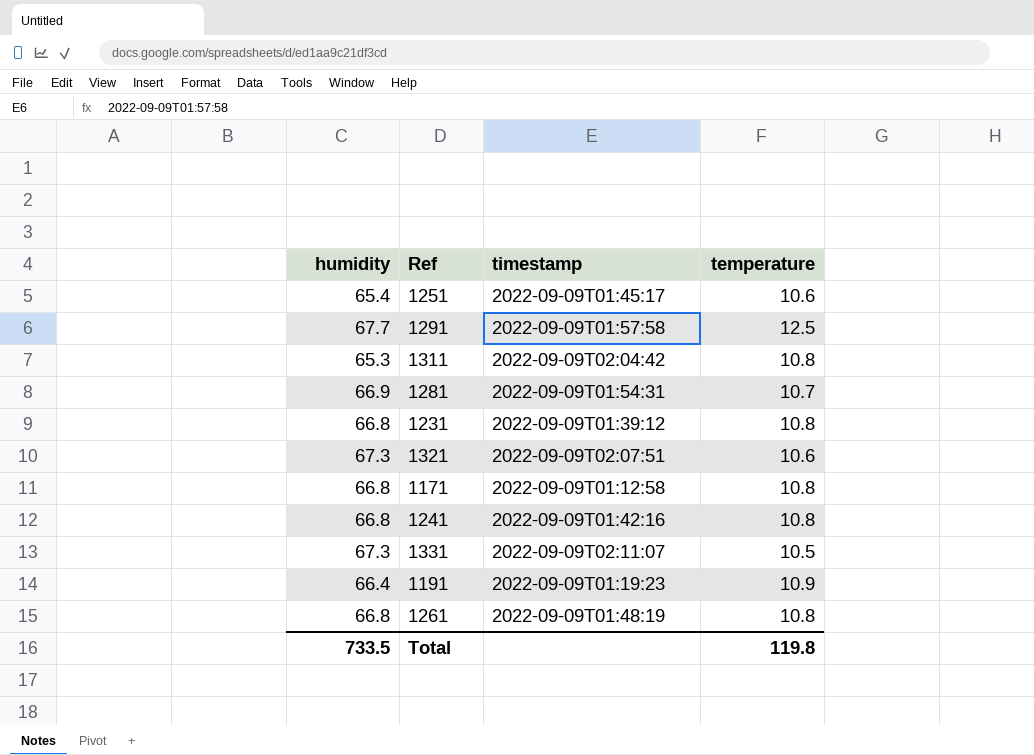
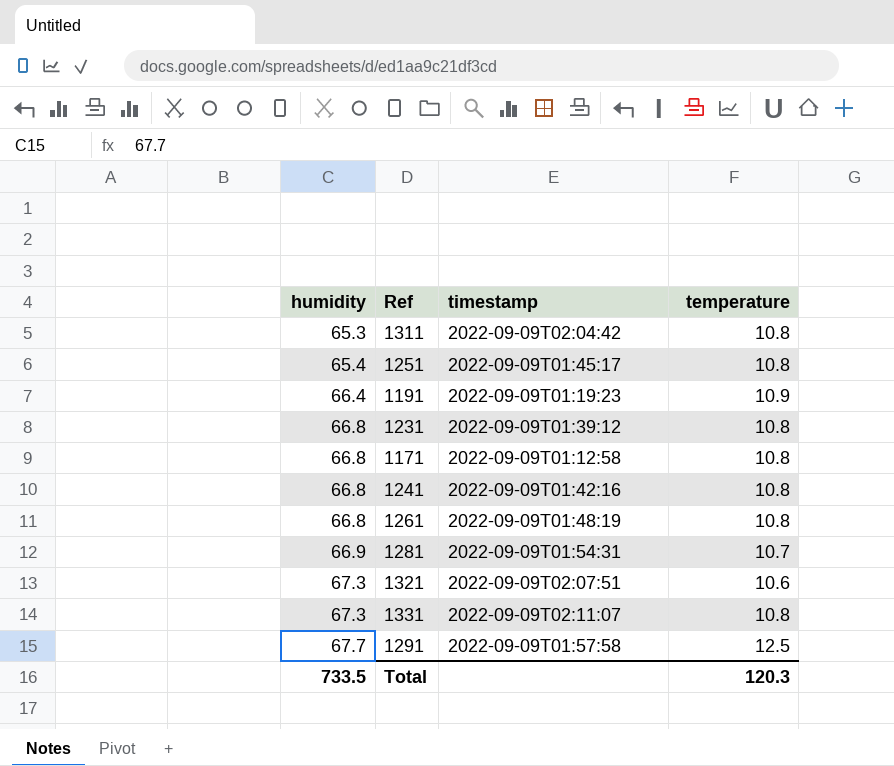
row order: none -> humidity ascending
1251 | temperature: 10.6 -> 10.8
1331 | temperature: 10.5 -> 10.8
Total | temperature: 119.8 -> 120.3

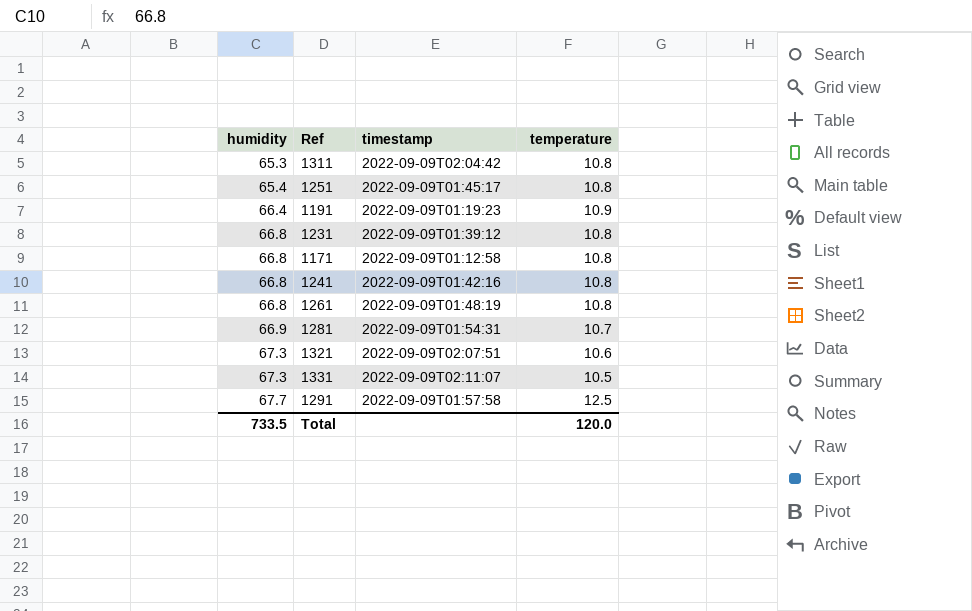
1331 | temperature: 10.8 -> 10.5
Total | temperature: 120.3 -> 120.0

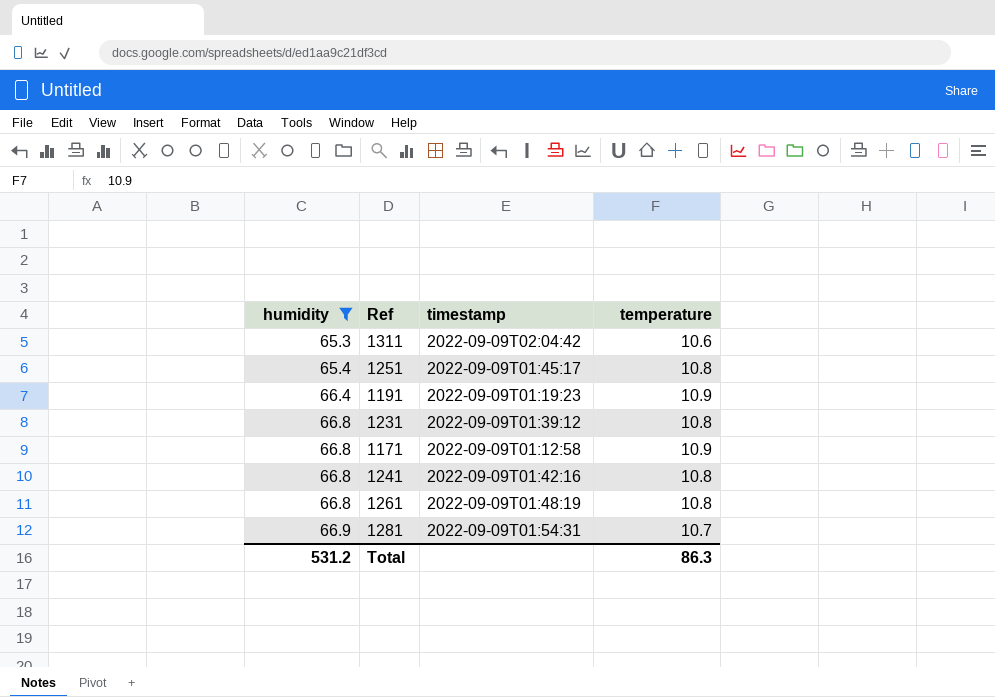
filter: none -> humidity <= 66.9
1311 | temperature: 10.8 -> 10.6
1171 | temperature: 10.8 -> 10.9
Total | humidity: 733.5 -> 531.2
Total | temperature: 120.0 -> 86.3

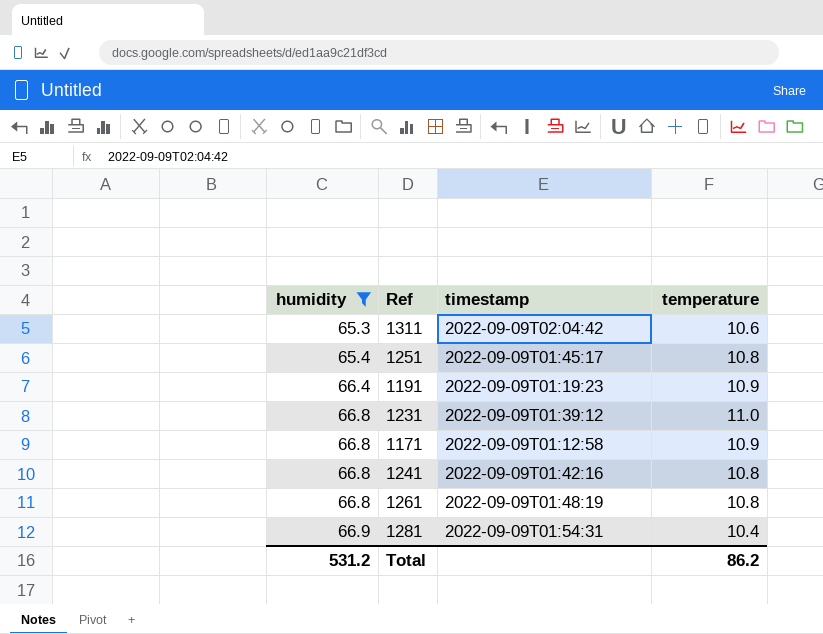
1231 | temperature: 10.8 -> 11.0
1281 | temperature: 10.7 -> 10.4
Total | temperature: 86.3 -> 86.2

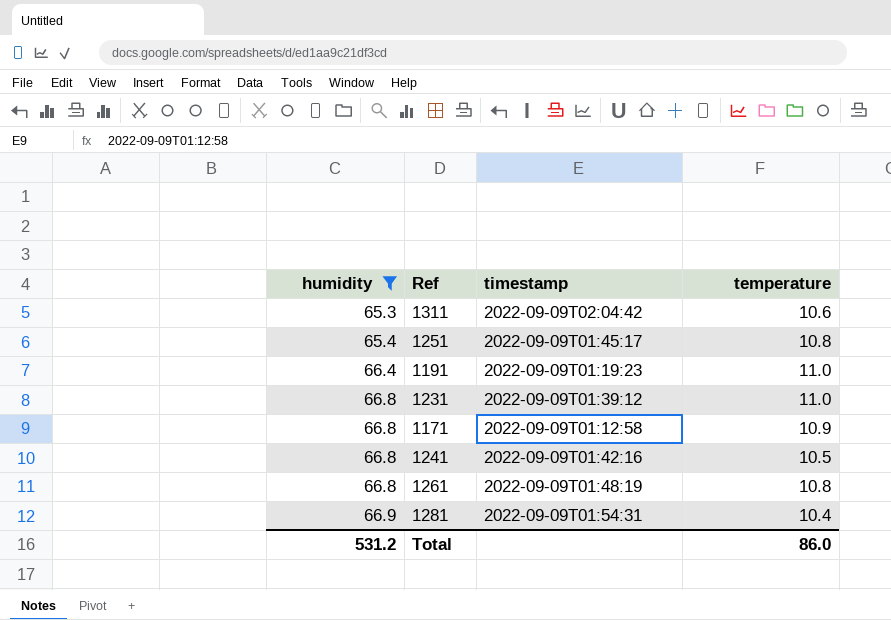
1191 | temperature: 10.9 -> 11.0
1241 | temperature: 10.8 -> 10.5
Total | temperature: 86.2 -> 86.0

